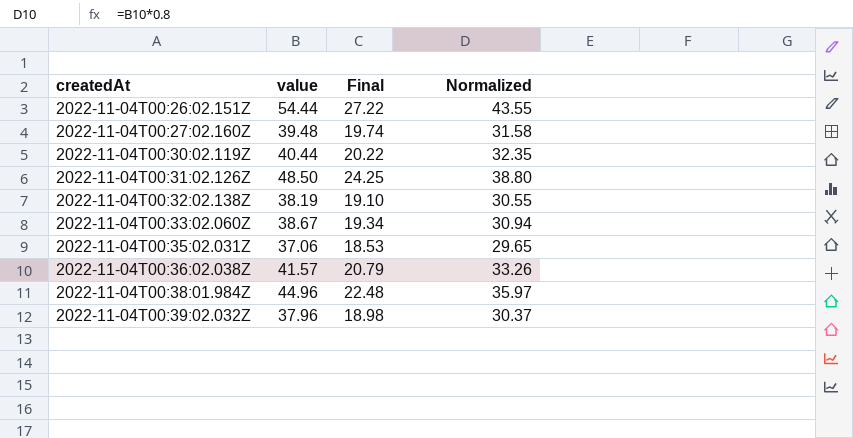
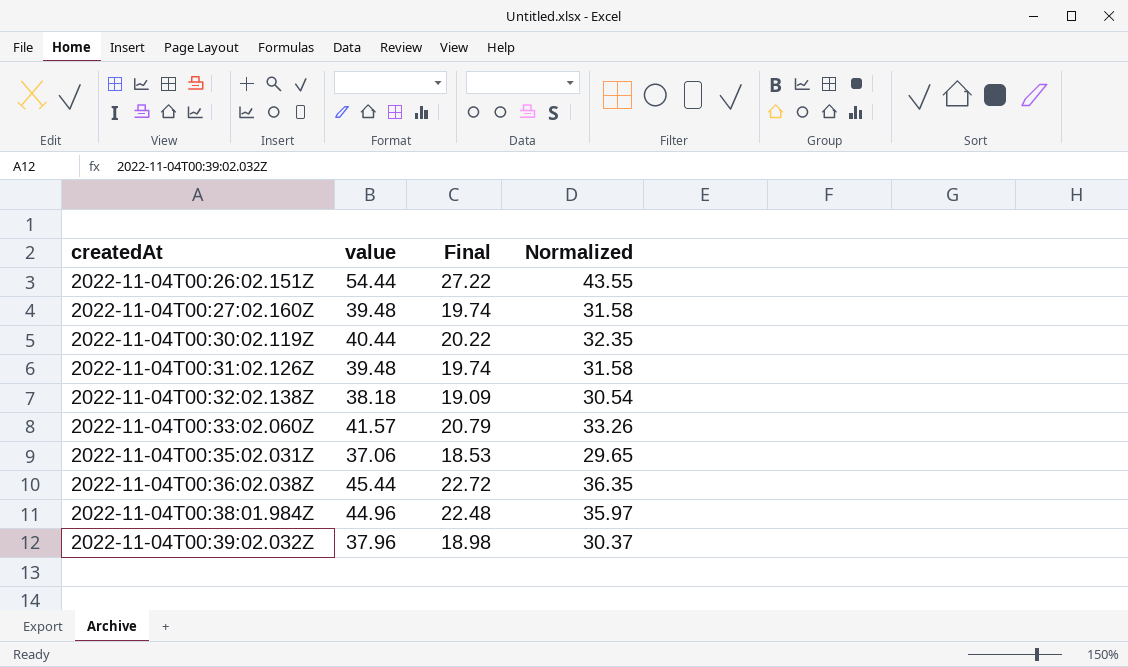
2022-11-04T00:31:02.126Z | value: 48.50 -> 39.48
2022-11-04T00:31:02.126Z | Final: 24.25 -> 19.74
2022-11-04T00:31:02.126Z | Normalized: 38.80 -> 31.58
2022-11-04T00:32:02.138Z | value: 38.19 -> 38.18
2022-11-04T00:32:02.138Z | Final: 19.10 -> 19.09
2022-11-04T00:32:02.138Z | Normalized: 30.55 -> 30.54
2022-11-04T00:33:02.060Z | value: 38.67 -> 41.57
2022-11-04T00:33:02.060Z | Final: 19.34 -> 20.79
2022-11-04T00:33:02.060Z | Normalized: 30.94 -> 33.26
2022-11-04T00:36:02.038Z | value: 41.57 -> 45.44
2022-11-04T00:36:02.038Z | Final: 20.79 -> 22.72
2022-11-04T00:36:02.038Z | Normalized: 33.26 -> 36.35

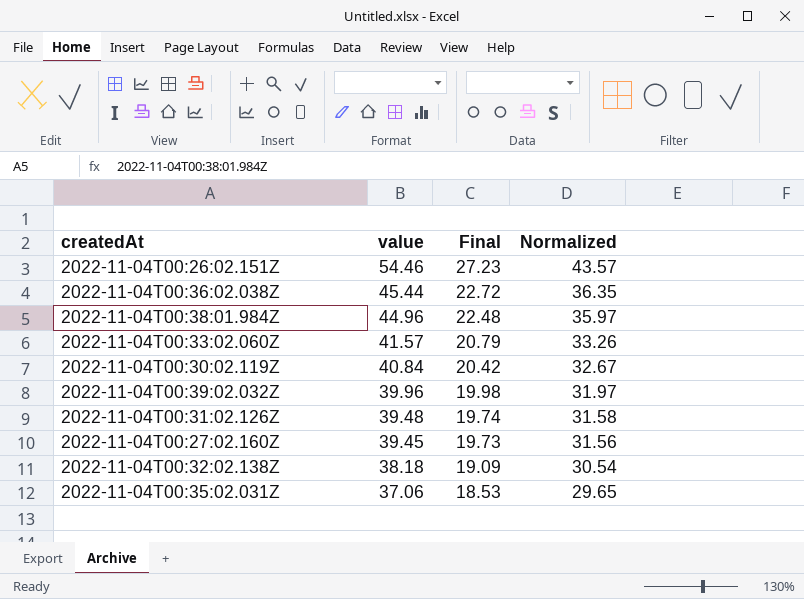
row order: createdAt ascending -> value descending
2022-11-04T00:26:02.151Z | value: 54.44 -> 54.46
2022-11-04T00:26:02.151Z | Final: 27.22 -> 27.23
2022-11-04T00:26:02.151Z | Normalized: 43.55 -> 43.57
2022-11-04T00:30:02.119Z | value: 40.44 -> 40.84
2022-11-04T00:30:02.119Z | Final: 20.22 -> 20.42
2022-11-04T00:30:02.119Z | Normalized: 32.35 -> 32.67
2022-11-04T00:39:02.032Z | value: 37.96 -> 39.96
2022-11-04T00:39:02.032Z | Final: 18.98 -> 19.98
2022-11-04T00:39:02.032Z | Normalized: 30.37 -> 31.97
2022-11-04T00:27:02.160Z | value: 39.48 -> 39.45
2022-11-04T00:27:02.160Z | Final: 19.74 -> 19.73
2022-11-04T00:27:02.160Z | Normalized: 31.58 -> 31.56

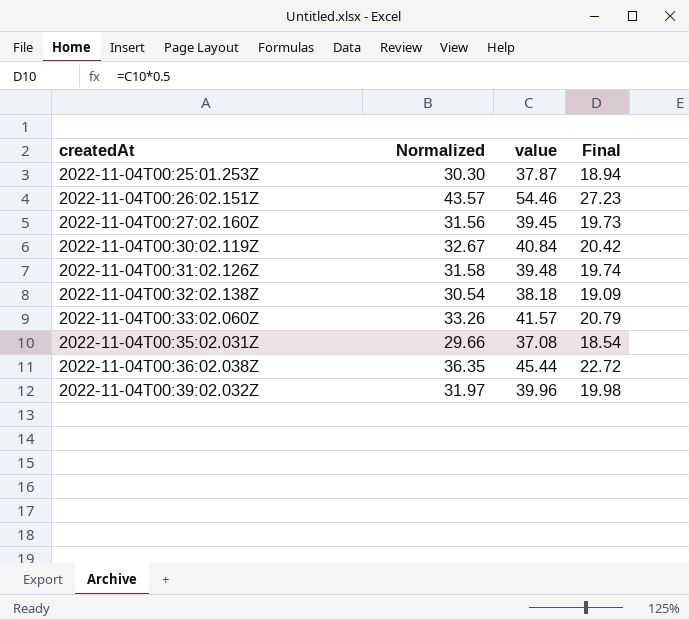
row order: value descending -> createdAt ascending
column Normalized | position: 4 -> 2
row 2022-11-04T00:38:01.984Z: 44.96 | 22.48 | 35.97 -> none
row 2022-11-04T00:25:01.253Z: none -> 30.30 | 37.87 | 18.94
2022-11-04T00:35:02.031Z | Normalized: 29.65 -> 29.66
2022-11-04T00:35:02.031Z | value: 37.06 -> 37.08
2022-11-04T00:35:02.031Z | Final: 18.53 -> 18.54

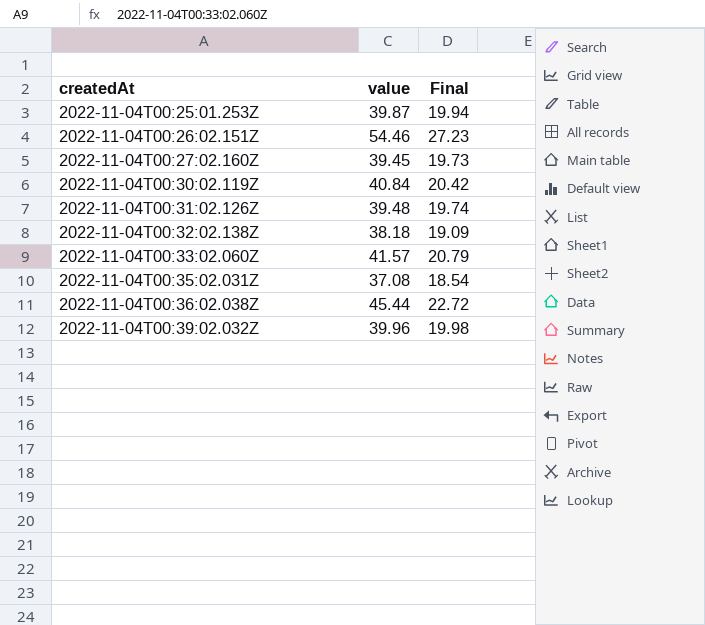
column Normalized | formula: [value] * 0.8 -> none
2022-11-04T00:25:01.253Z | value: 37.87 -> 39.87
2022-11-04T00:25:01.253Z | Final: 18.94 -> 19.94

